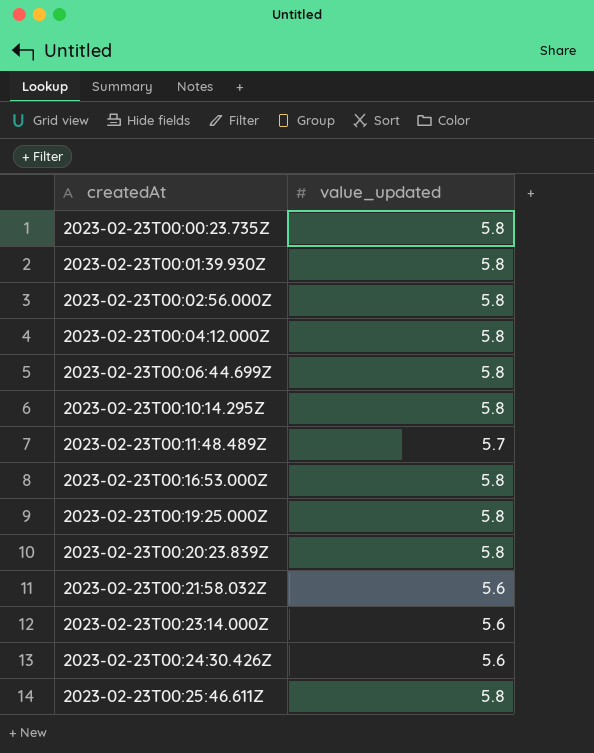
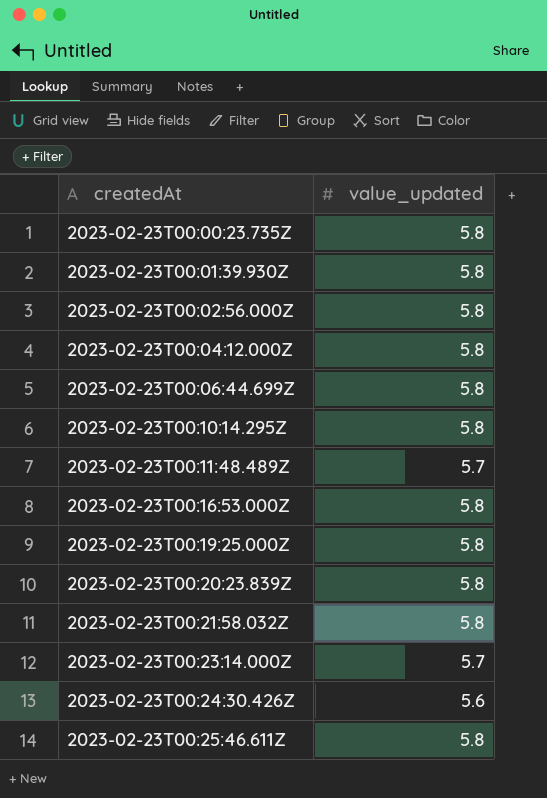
2023-02-23T00:21:58.032Z | value_updated: 5.6 -> 5.8
2023-02-23T00:23:14.000Z | value_updated: 5.6 -> 5.7

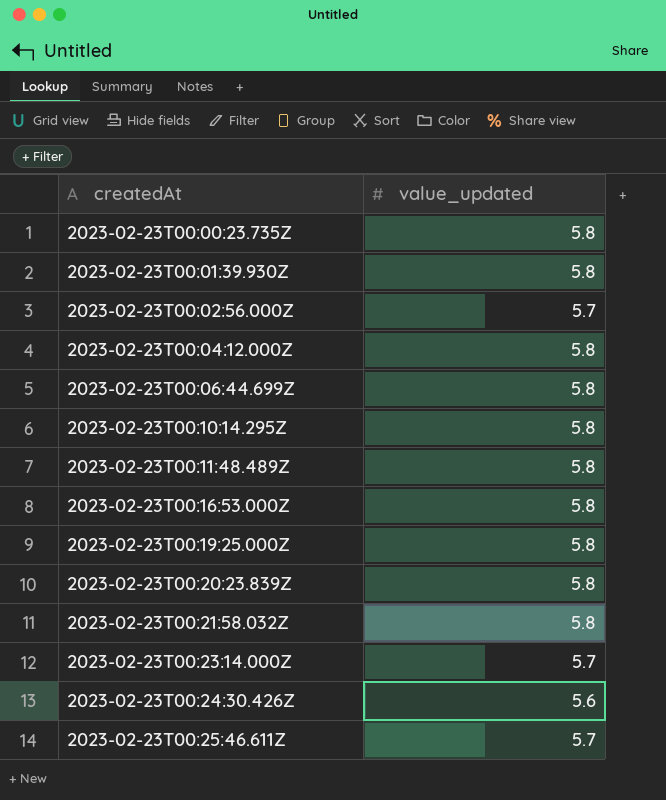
2023-02-23T00:02:56.000Z | value_updated: 5.8 -> 5.7
2023-02-23T00:11:48.489Z | value_updated: 5.7 -> 5.8
2023-02-23T00:25:46.611Z | value_updated: 5.8 -> 5.7

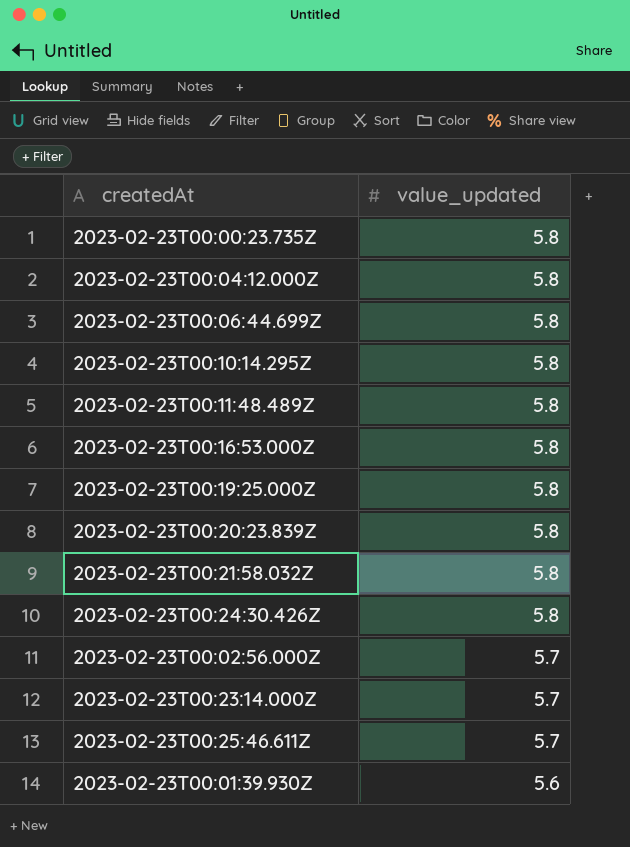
row order: createdAt ascending -> value_updated descending
2023-02-23T00:24:30.426Z | value_updated: 5.6 -> 5.8
2023-02-23T00:01:39.930Z | value_updated: 5.8 -> 5.6

